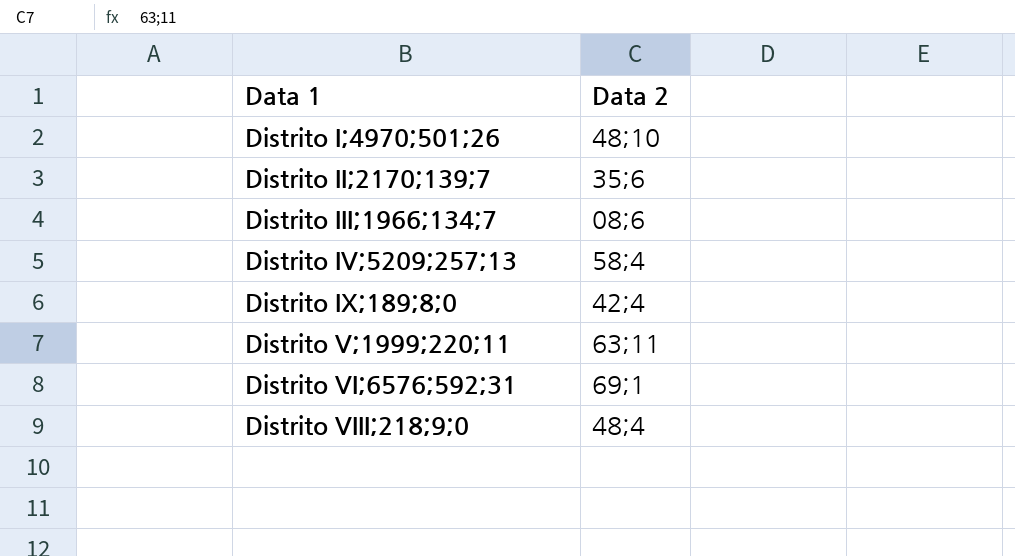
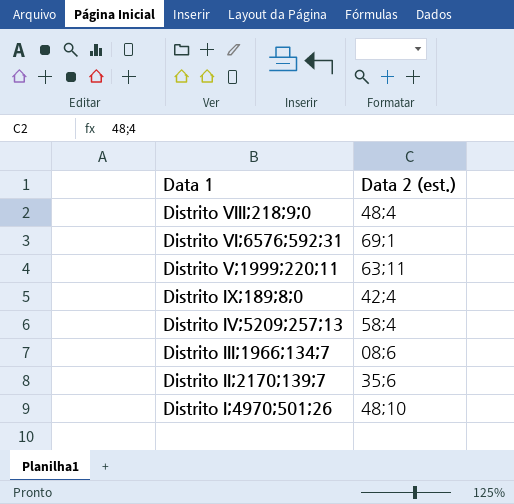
row order: Data 1 ascending -> Data 1 descending
column name: Data 2 -> Data 2 (est.)

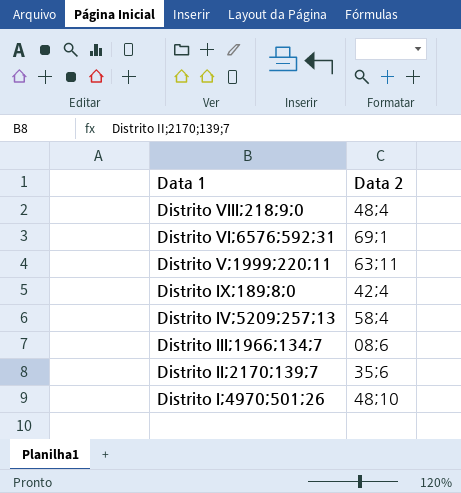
column name: Data 2 (est.) -> Data 2

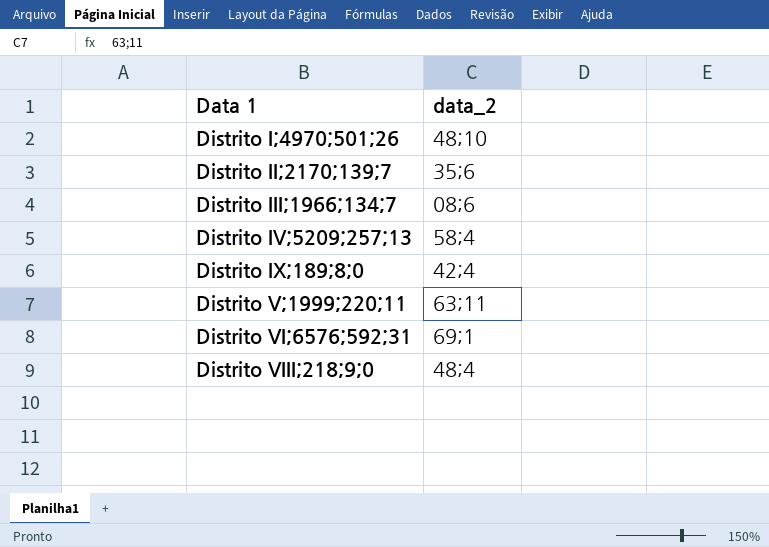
row order: Data 1 descending -> Data 1 ascending
column name: Data 2 -> data_2

